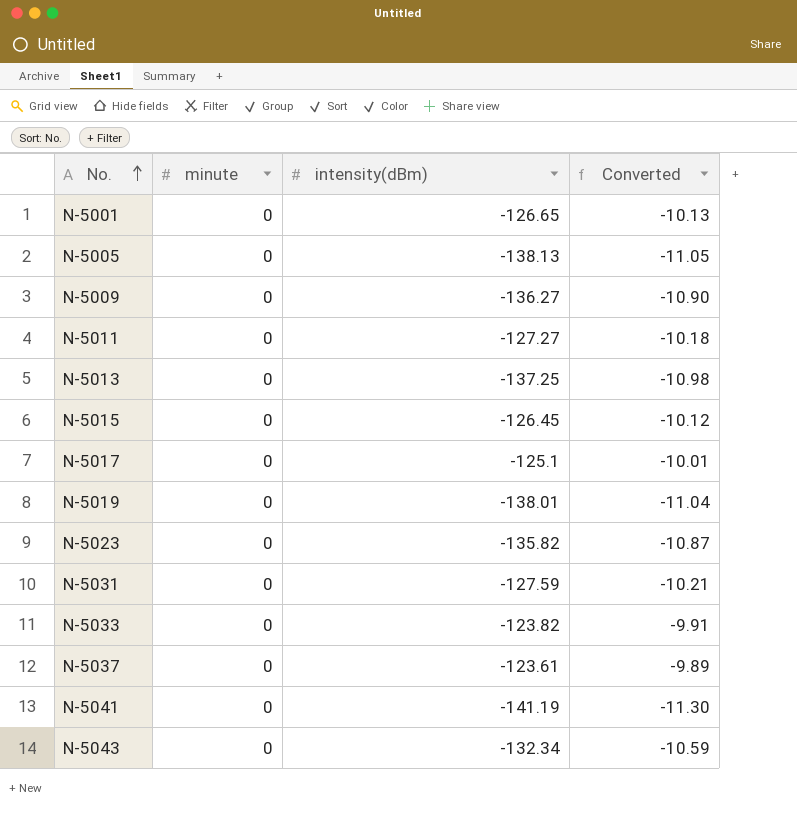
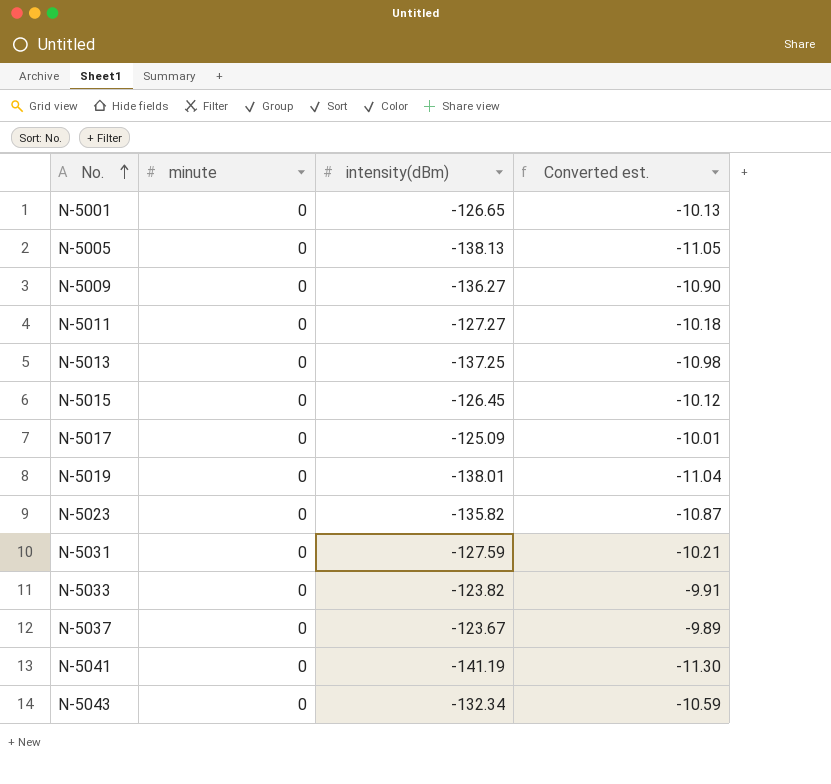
column name: Converted -> Converted est.
N-5017 | intensity(dBm): -125.1 -> -125.09
N-5037 | intensity(dBm): -123.61 -> -123.67

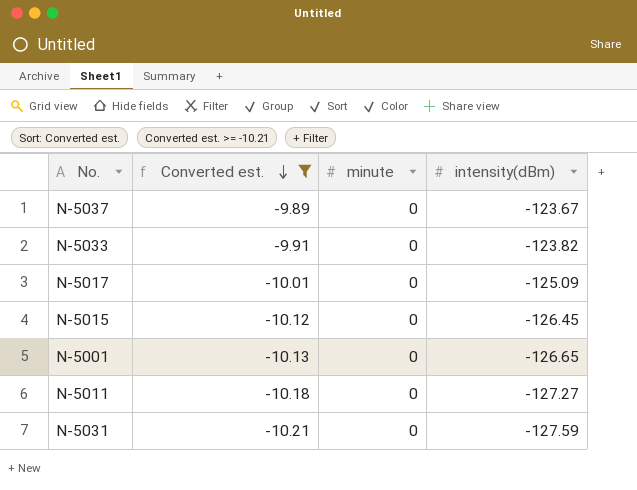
filter: none -> Converted est. >= -10.21
row order: No. ascending -> Converted est. descending
column Converted est. | position: 4 -> 2

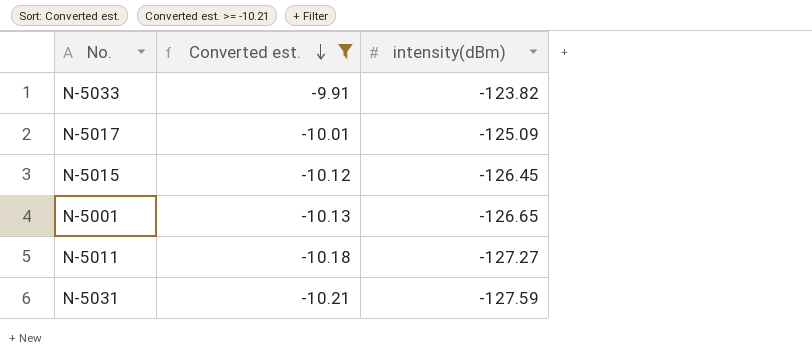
column minute | position: 3 -> none
row N-5037: -9.89 | 0 | -123.67 -> none

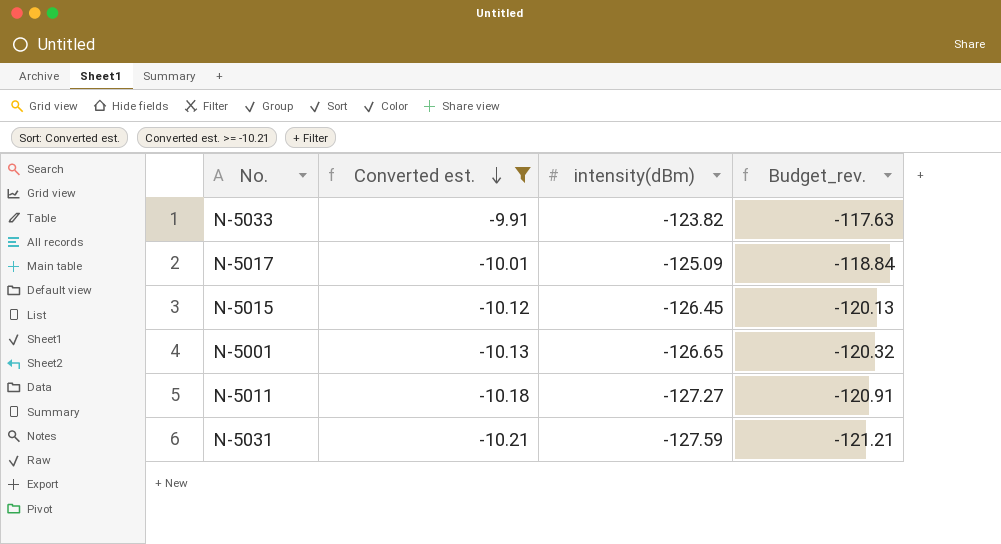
column Budget_rev. | formula: none -> [intensity(dBm)] * 0.95

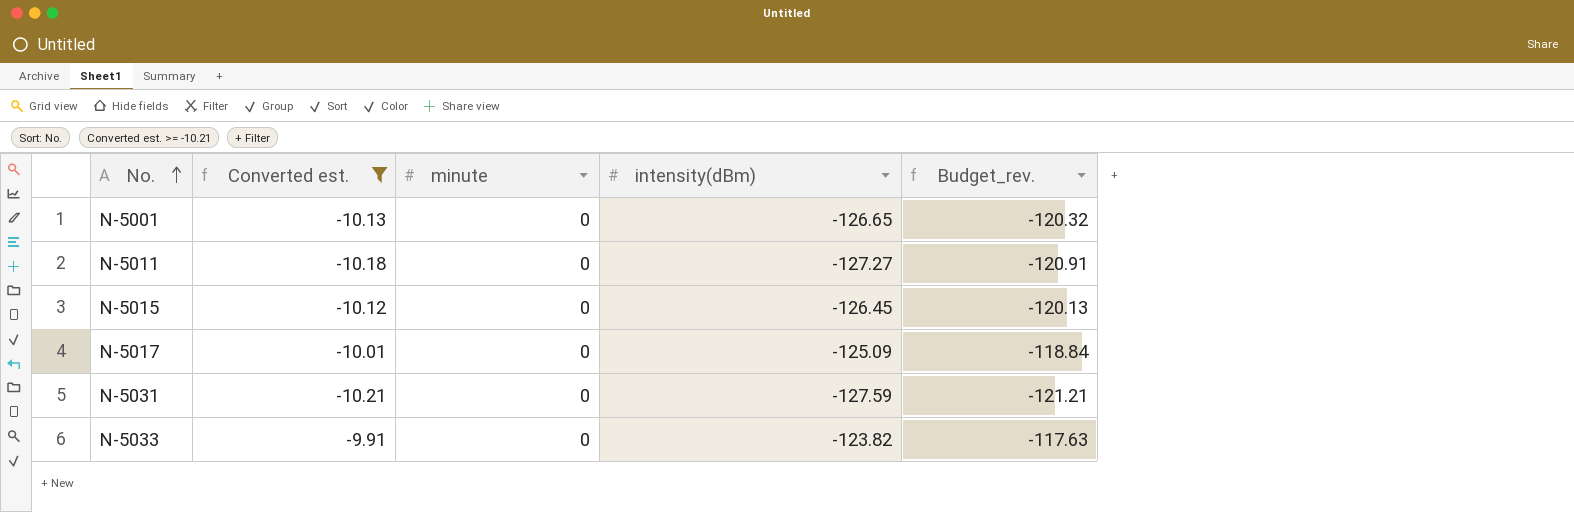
row order: Converted est. descending -> No. ascending
column minute | position: none -> 3

